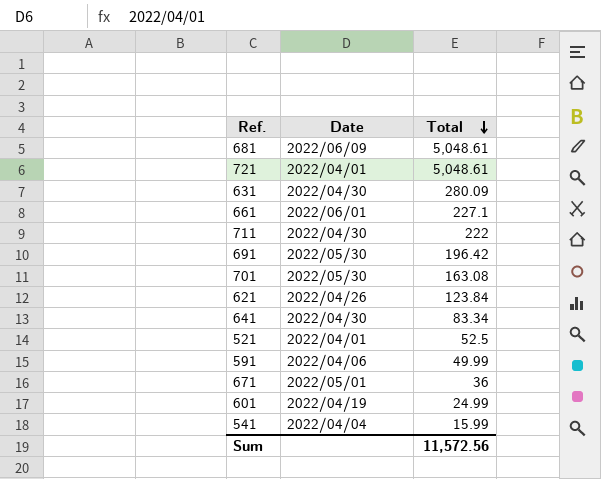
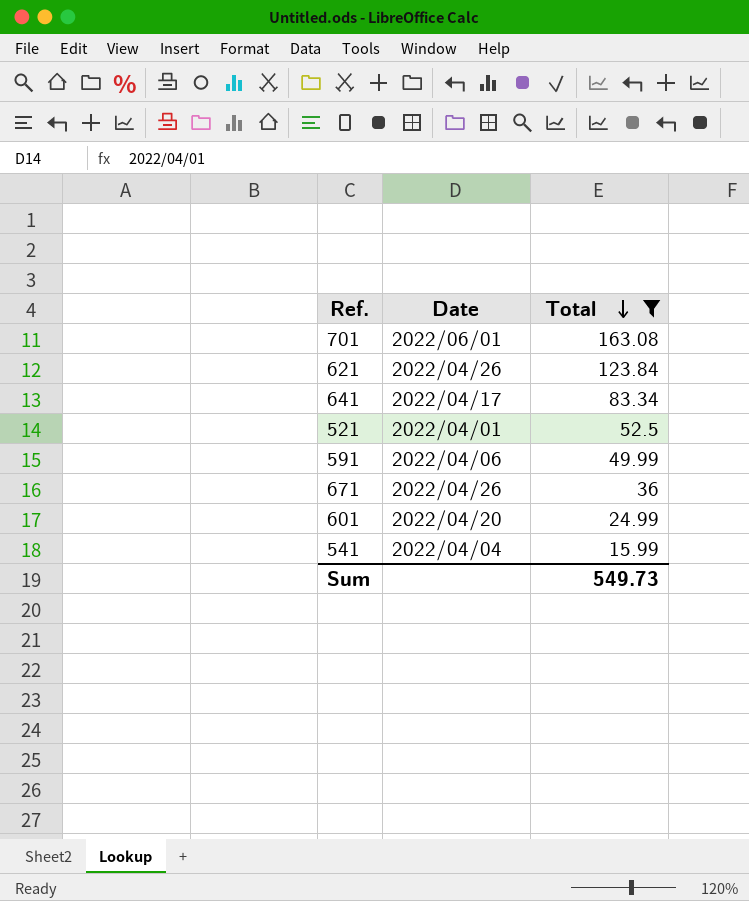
filter: none -> Total <= 163.08
701 | Date: 2022/05/30 -> 2022/06/01
641 | Date: 2022/04/30 -> 2022/04/17
671 | Date: 2022/05/01 -> 2022/04/26
601 | Date: 2022/04/19 -> 2022/04/20
Sum | Total: 11,572.56 -> 549.73

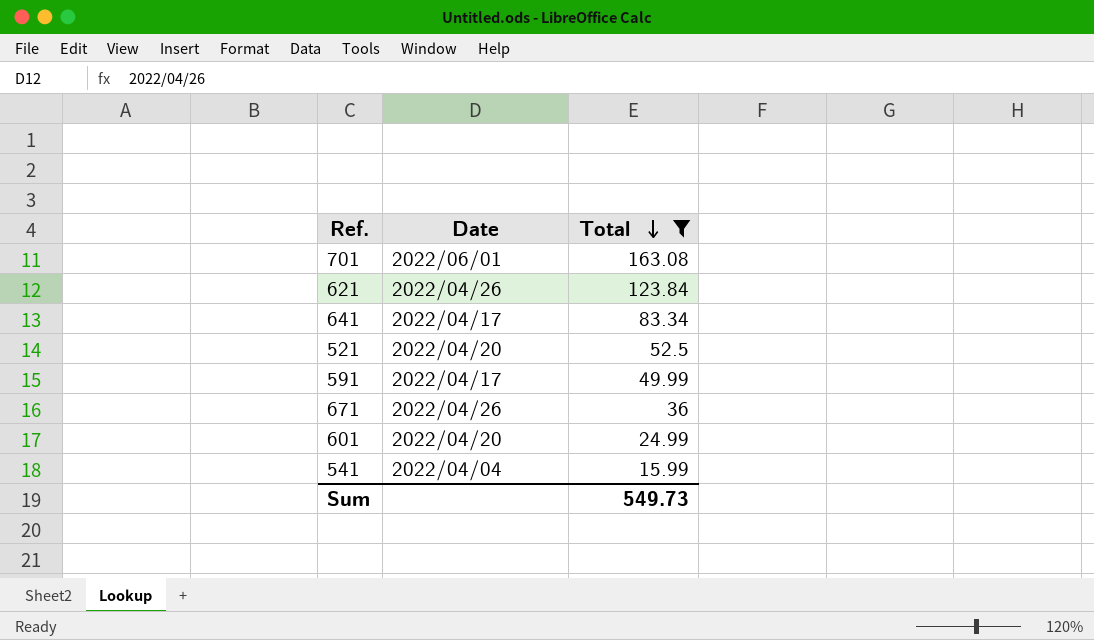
521 | Date: 2022/04/01 -> 2022/04/20
591 | Date: 2022/04/06 -> 2022/04/17

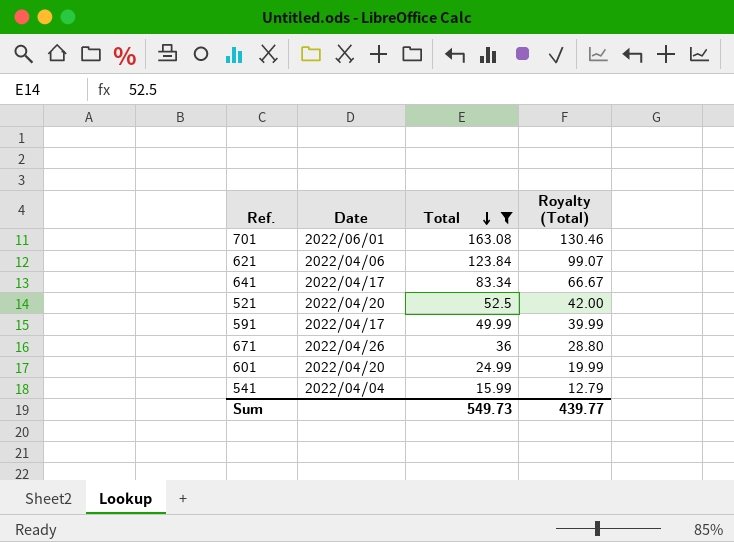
column Royalty (Total) | formula: none -> [Total] * 0.8
621 | Date: 2022/04/26 -> 2022/04/06

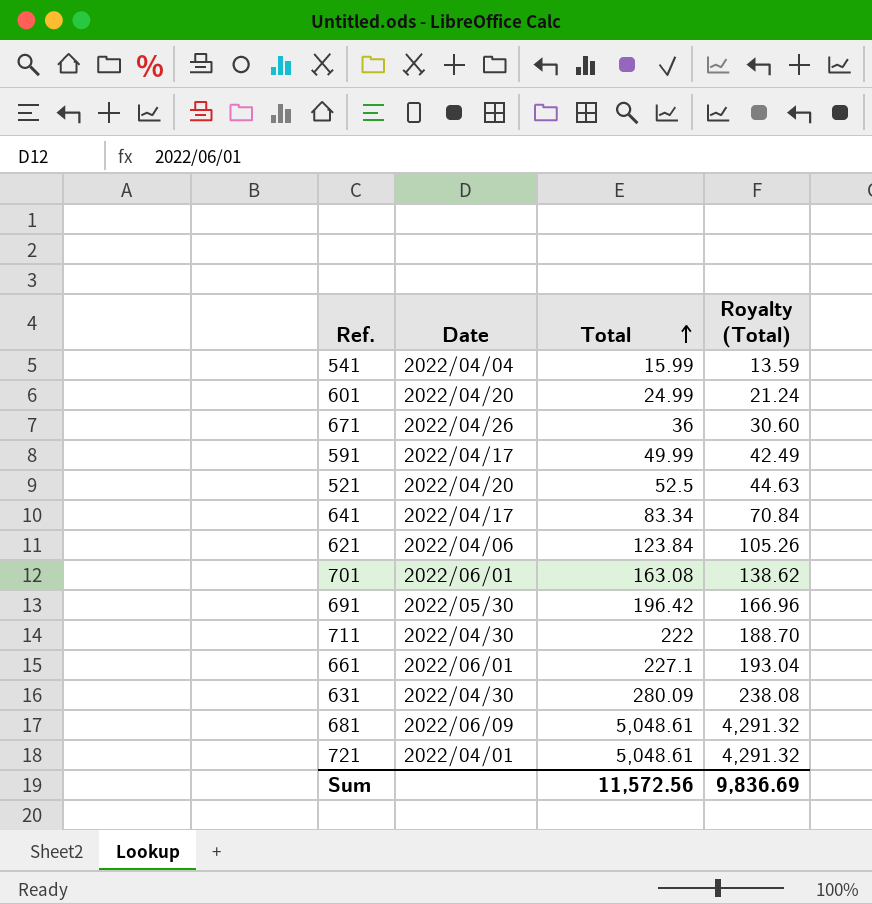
filter: Total <= 163.08 -> none
row order: Total descending -> Total ascending
column Royalty (Total) | formula: [Total] * 0.8 -> [Total] * 0.85
Sum | Total: 549.73 -> 11,572.56
Sum | Royalty (Total): 439.77 -> 9,836.69

